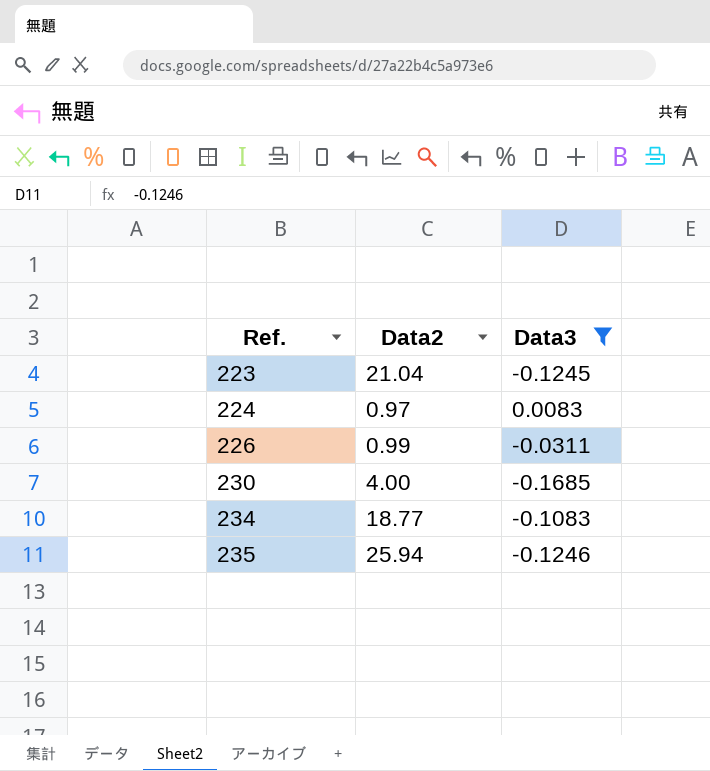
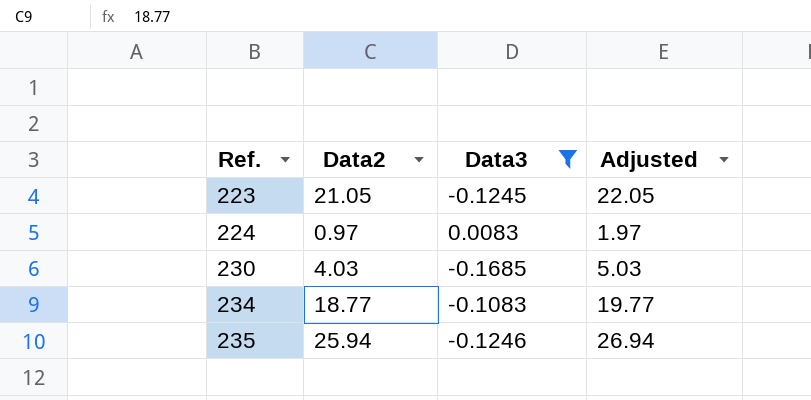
column Adjusted | formula: none -> [Data2] + 1
row 226: 0.99 | -0.0311 -> none
223 | Data2: 21.04 -> 21.05
230 | Data2: 4.00 -> 4.03

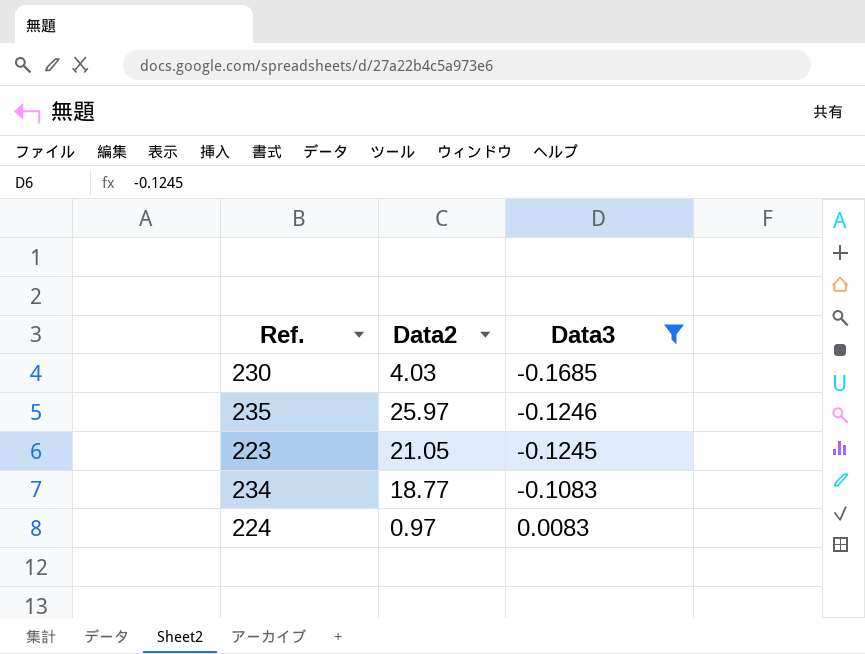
row order: Ref. ascending -> Data3 ascending
column Adjusted | formula: [Data2] + 1 -> none
235 | Data2: 25.94 -> 25.97

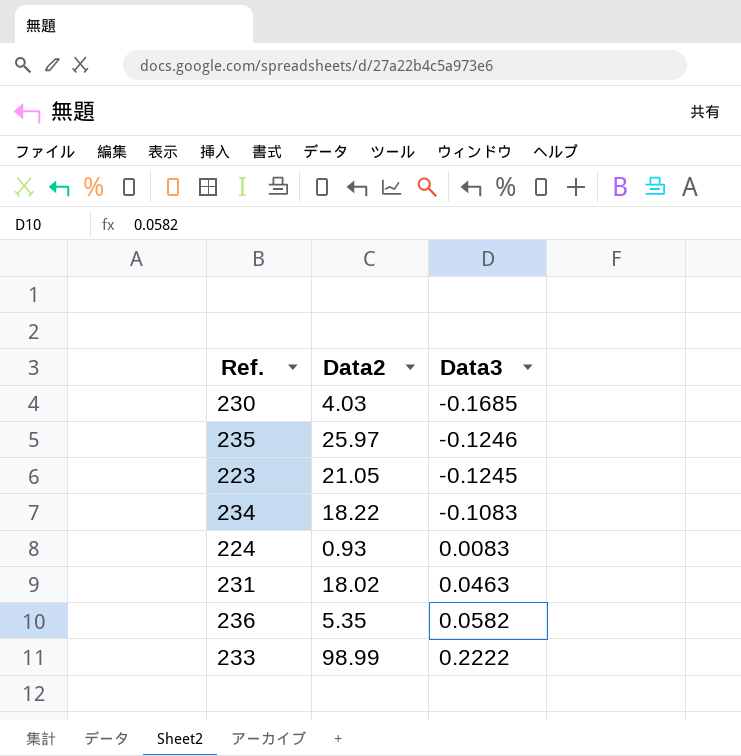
filter: Data3 <= 0.0083 -> none
234 | Data2: 18.77 -> 18.22
224 | Data2: 0.97 -> 0.93

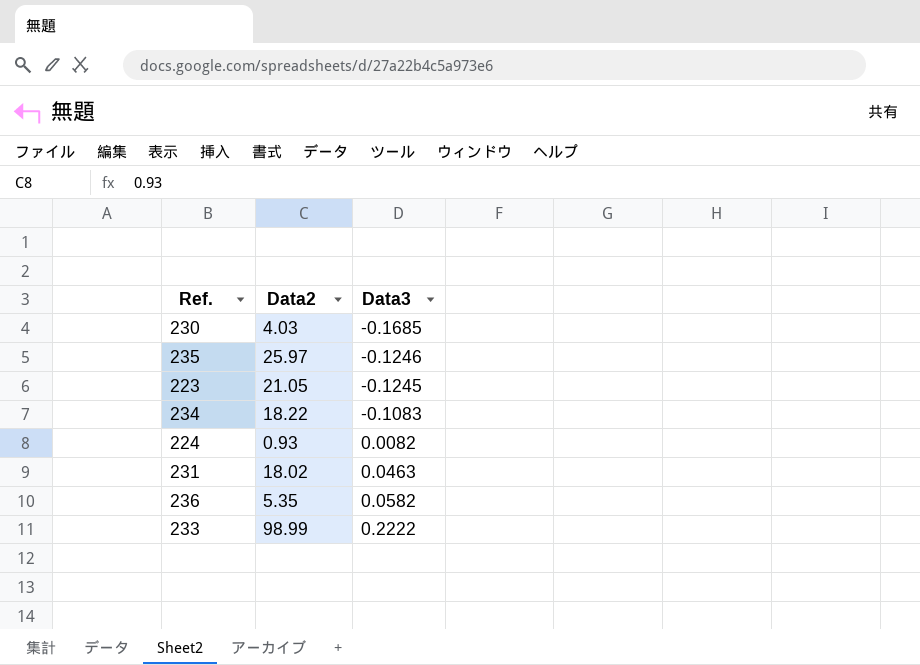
224 | Data3: 0.0083 -> 0.0082

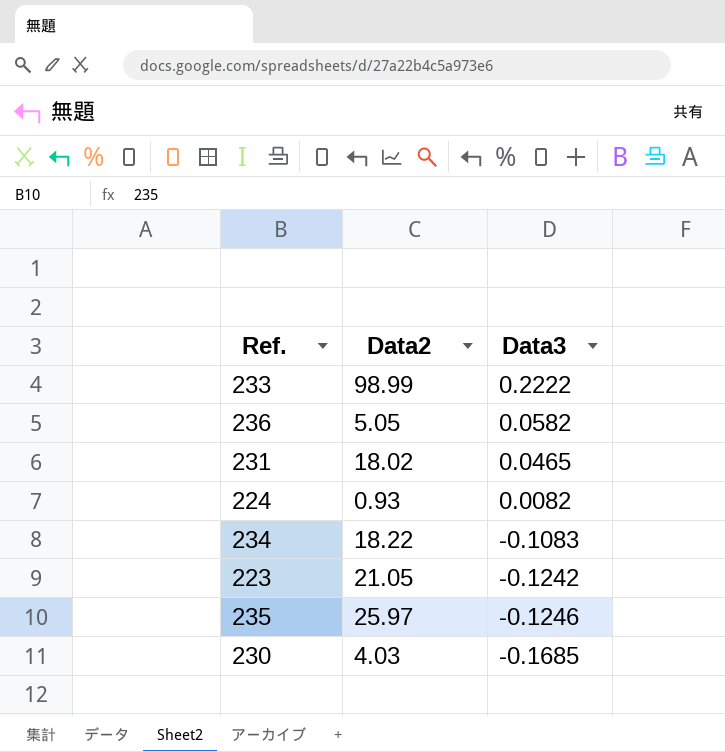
row order: Data3 ascending -> Data3 descending
236 | Data2: 5.35 -> 5.05
231 | Data3: 0.0463 -> 0.0465
223 | Data3: -0.1245 -> -0.1242

